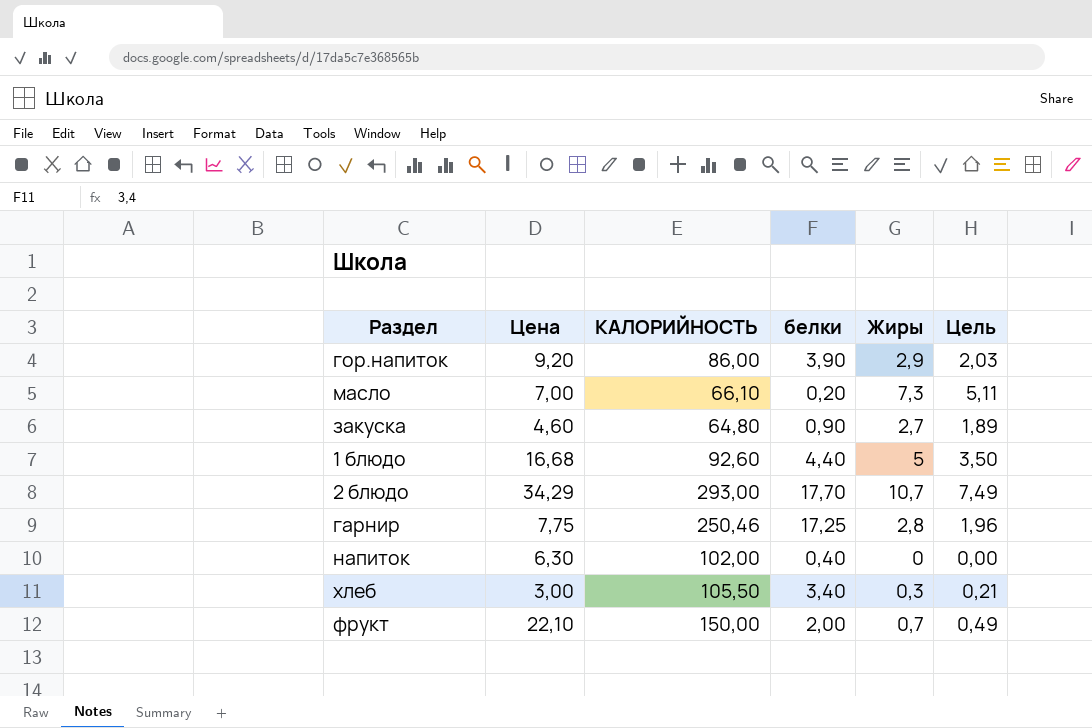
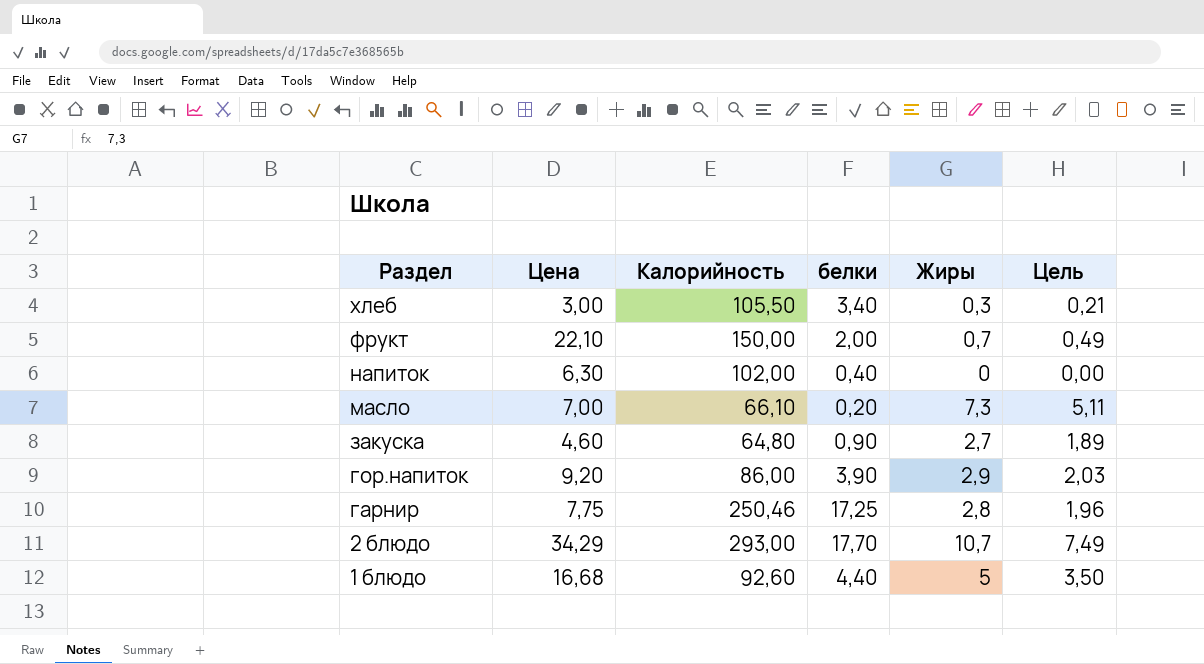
row order: none -> Раздел descending
column name: КАЛОРИЙНОСТЬ -> Калорийность

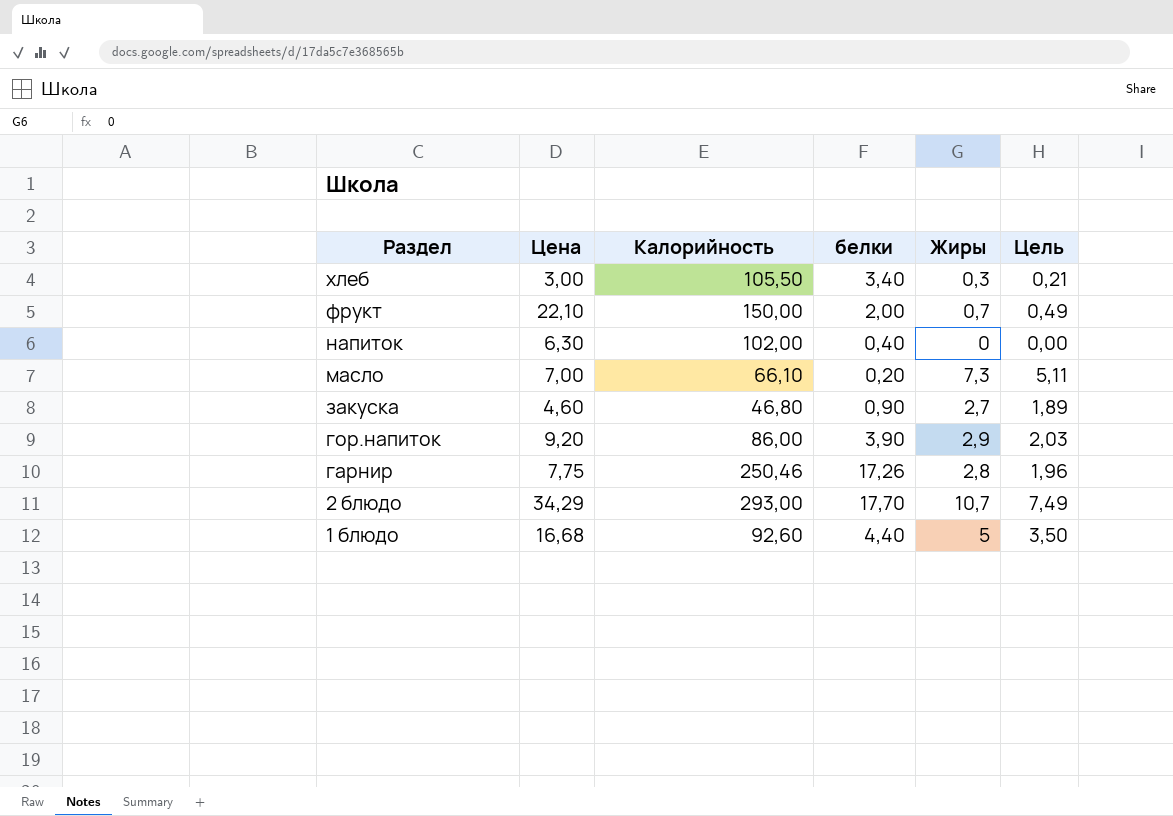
закуска | Калорийность: 64,80 -> 46,80
гарнир | белки: 17,25 -> 17,26

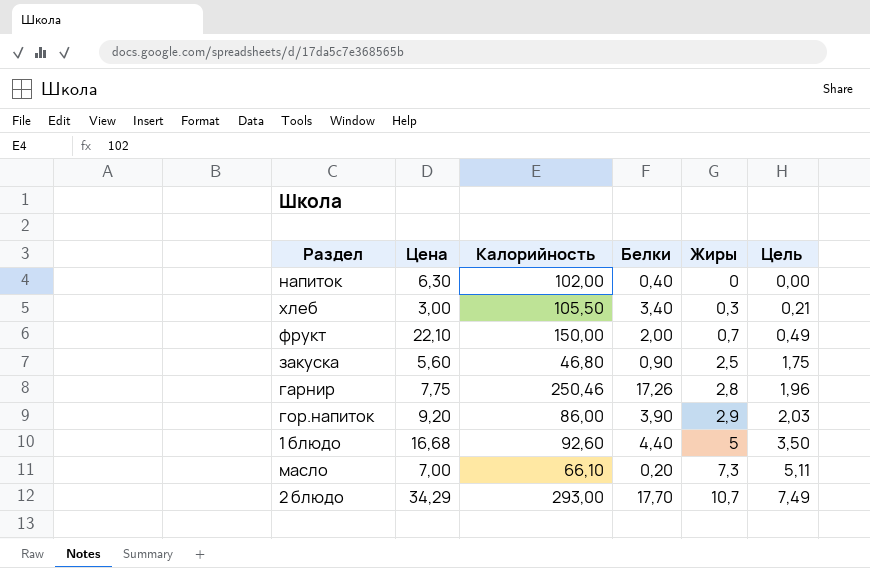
row order: Раздел descending -> Жиры ascending
column name: белки -> Белки
закуска | Цена: 4,60 -> 5,60
закуска | Жиры: 2,7 -> 2,5
закуска | Цель: 1,89 -> 1,75

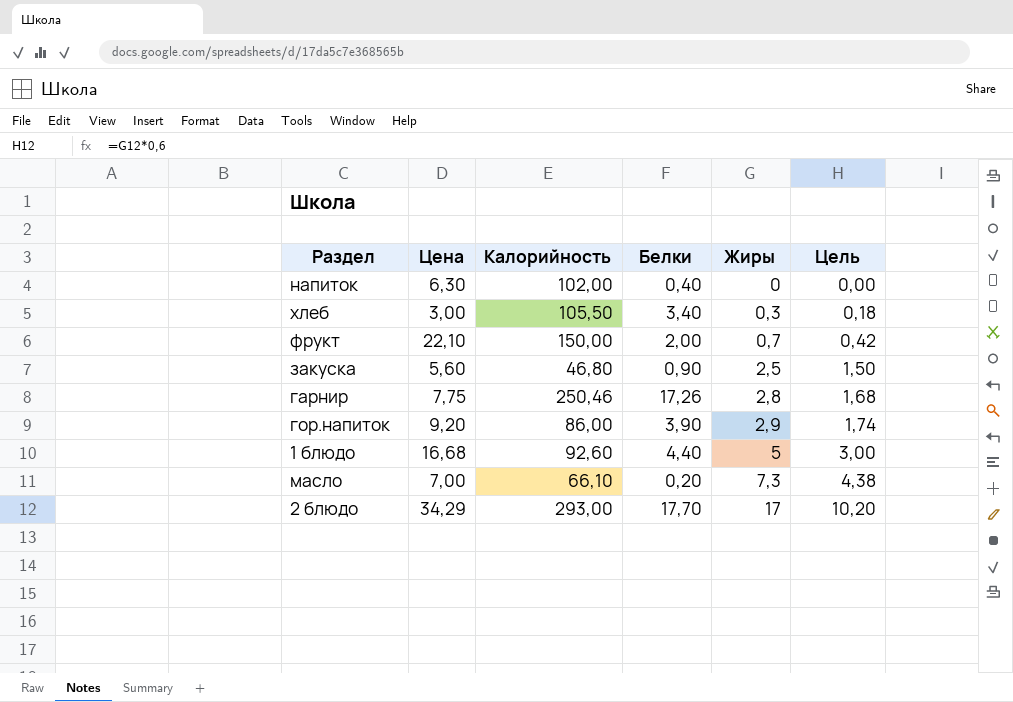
column Цель | formula: [Жиры] * 0,7 -> [Жиры] * 0,6
2 блюдо | Жиры: 10,7 -> 17

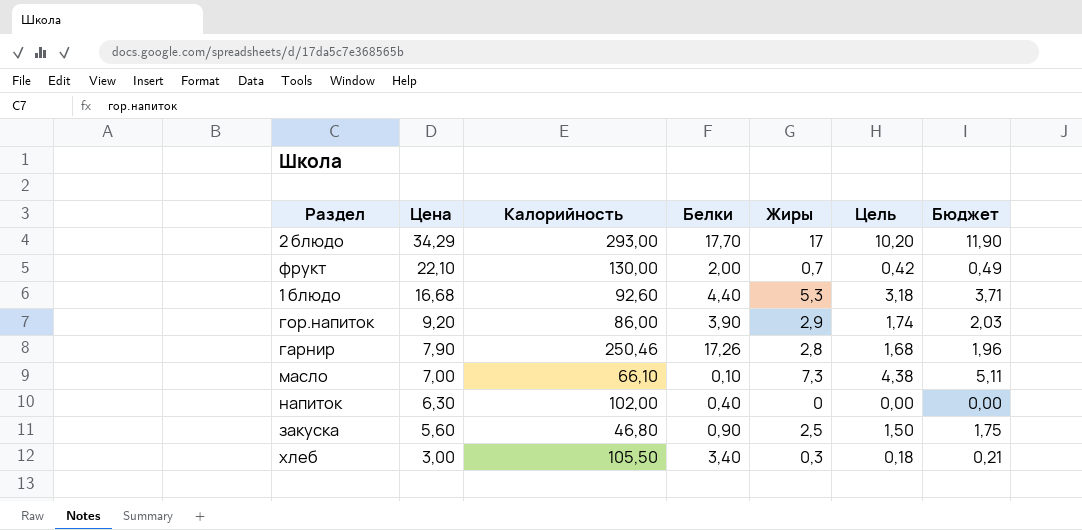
row order: Жиры ascending -> Цена descending
column Бюджет | formula: none -> [Жиры] * 0,7
фрукт | Калорийность: 150,00 -> 130,00
1 блюдо | Жиры: 5 -> 5,3
1 блюдо | Цель: 3,00 -> 3,18
гарнир | Цена: 7,75 -> 7,90
масло | Белки: 0,20 -> 0,10

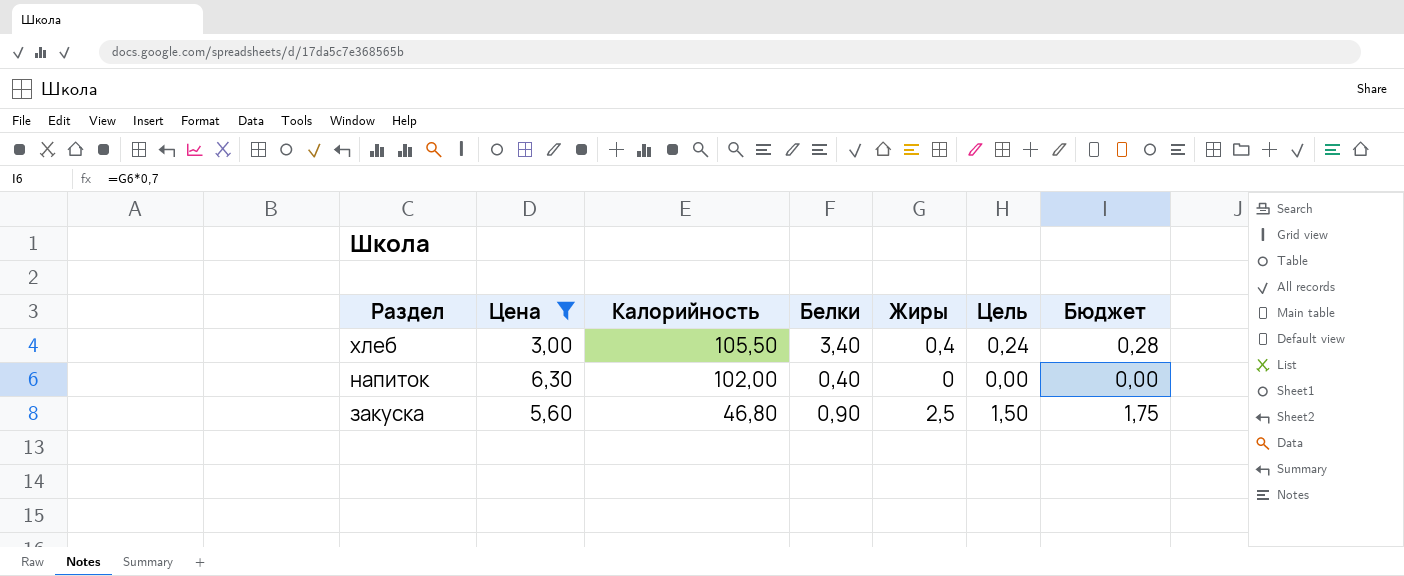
filter: none -> Цена <= 6,30
row order: Цена descending -> Раздел descending
хлеб | Жиры: 0,3 -> 0,4
хлеб | Цель: 0,18 -> 0,24
хлеб | Бюджет: 0,21 -> 0,28

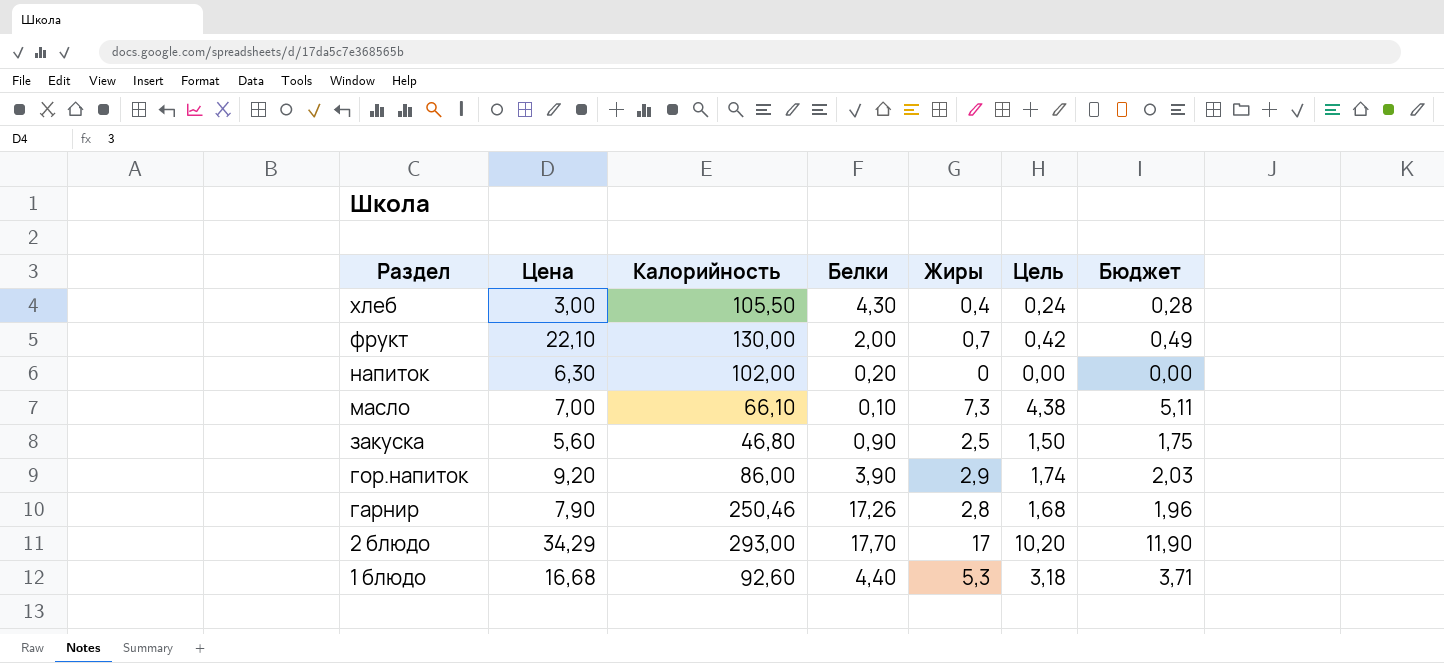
filter: Цена <= 6,30 -> none
хлеб | Белки: 3,40 -> 4,30
напиток | Белки: 0,40 -> 0,20

